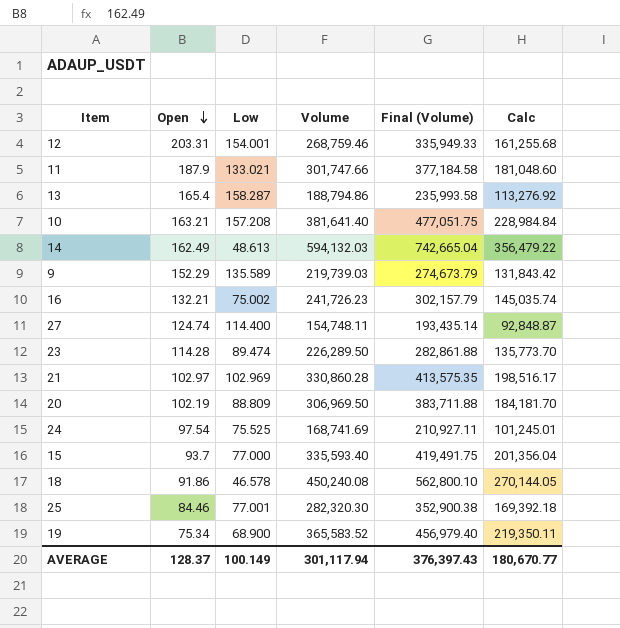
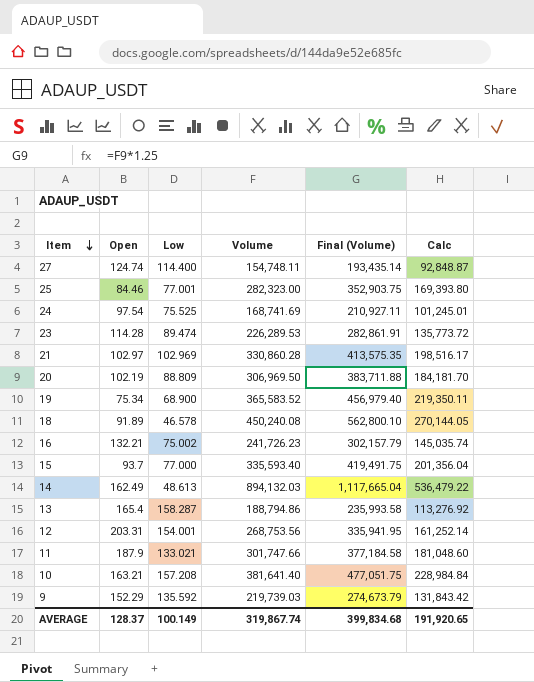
row order: Open descending -> Item descending
25 | Volume: 282,320.30 -> 282,323.00
25 | Final (Volume): 352,900.38 -> 352,903.75
25 | Calc: 169,392.18 -> 169,393.80
23 | Volume: 226,289.50 -> 226,289.53
23 | Final (Volume): 282,861.88 -> 282,861.91
23 | Calc: 135,773.70 -> 135,773.72
18 | Open: 91.86 -> 91.89
14 | Volume: 594,132.03 -> 894,132.03
14 | Final (Volume): 742,665.04 -> 1,117,665.04
14 | Calc: 356,479.22 -> 536,479.22
12 | Volume: 268,759.46 -> 268,753.56
12 | Final (Volume): 335,949.33 -> 335,941.95
12 | Calc: 161,255.68 -> 161,252.14
9 | Low: 135.589 -> 135.592
AVERAGE | Volume: 301,117.94 -> 319,867.74
AVERAGE | Final (Volume): 376,397.43 -> 399,834.68
AVERAGE | Calc: 180,670.77 -> 191,920.65

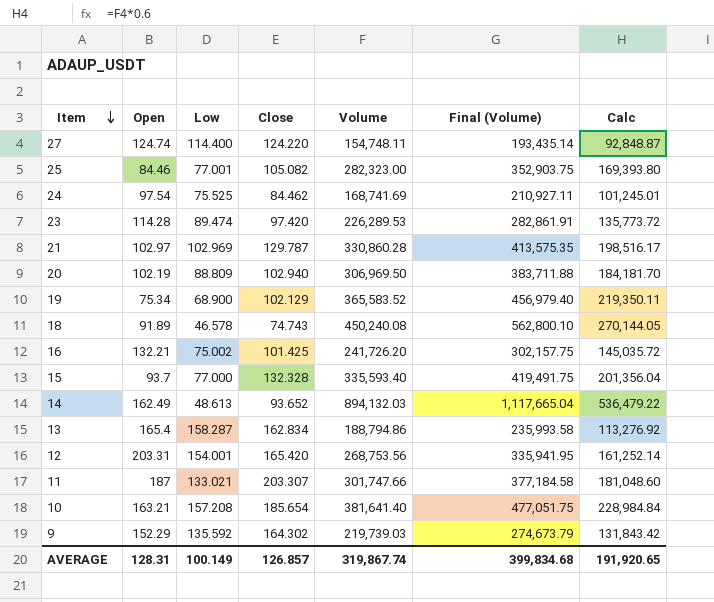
column Close | position: none -> 4
16 | Volume: 241,726.23 -> 241,726.20
16 | Final (Volume): 302,157.79 -> 302,157.75
16 | Calc: 145,035.74 -> 145,035.72
11 | Open: 187.9 -> 187
AVERAGE | Open: 128.37 -> 128.31

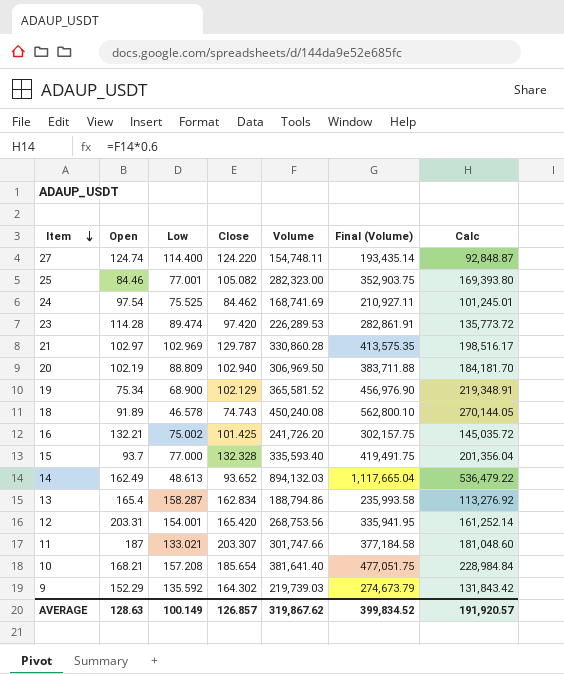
19 | Volume: 365,583.52 -> 365,581.52
19 | Final (Volume): 456,979.40 -> 456,976.90
19 | Calc: 219,350.11 -> 219,348.91
10 | Open: 163.21 -> 168.21
AVERAGE | Open: 128.31 -> 128.63
AVERAGE | Volume: 319,867.74 -> 319,867.62
AVERAGE | Final (Volume): 399,834.68 -> 399,834.52
AVERAGE | Calc: 191,920.65 -> 191,920.57

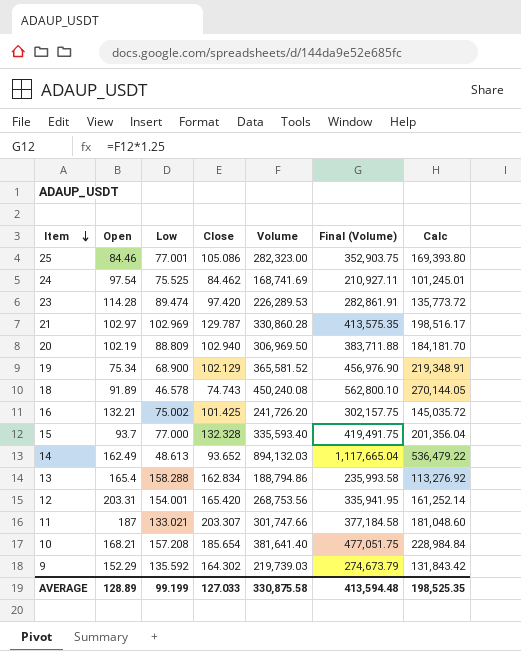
row 27: 124.74 | 114.400 | 124.220 | 154,748.11 | 193,435.14 | 92,848.87 -> none
25 | Close: 105.082 -> 105.086
13 | Low: 158.287 -> 158.288
AVERAGE | Open: 128.63 -> 128.89
AVERAGE | Low: 100.149 -> 99.199
AVERAGE | Close: 126.857 -> 127.033
AVERAGE | Volume: 319,867.62 -> 330,875.58
AVERAGE | Final (Volume): 399,834.52 -> 413,594.48
AVERAGE | Calc: 191,920.57 -> 198,525.35

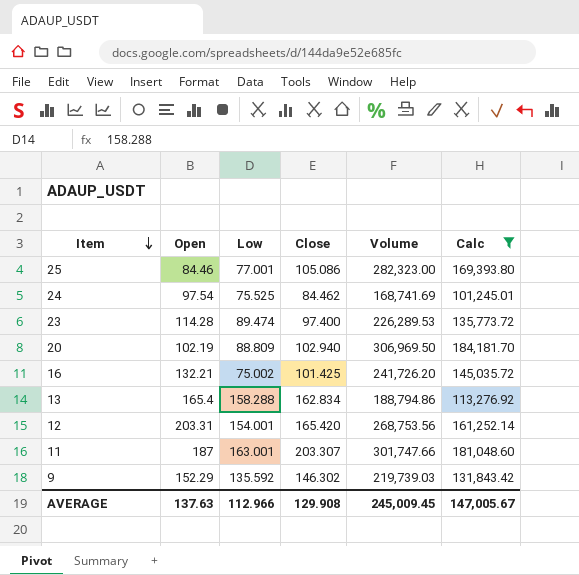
filter: none -> Calc <= 184,181.70
column Final (Volume) | formula: [Volume] * 1.25 -> none
23 | Close: 97.420 -> 97.400
11 | Low: 133.021 -> 163.001
9 | Close: 164.302 -> 146.302
AVERAGE | Open: 128.89 -> 137.63
AVERAGE | Low: 99.199 -> 112.966
AVERAGE | Close: 127.033 -> 129.908
AVERAGE | Volume: 330,875.58 -> 245,009.45
AVERAGE | Calc: 198,525.35 -> 147,005.67

